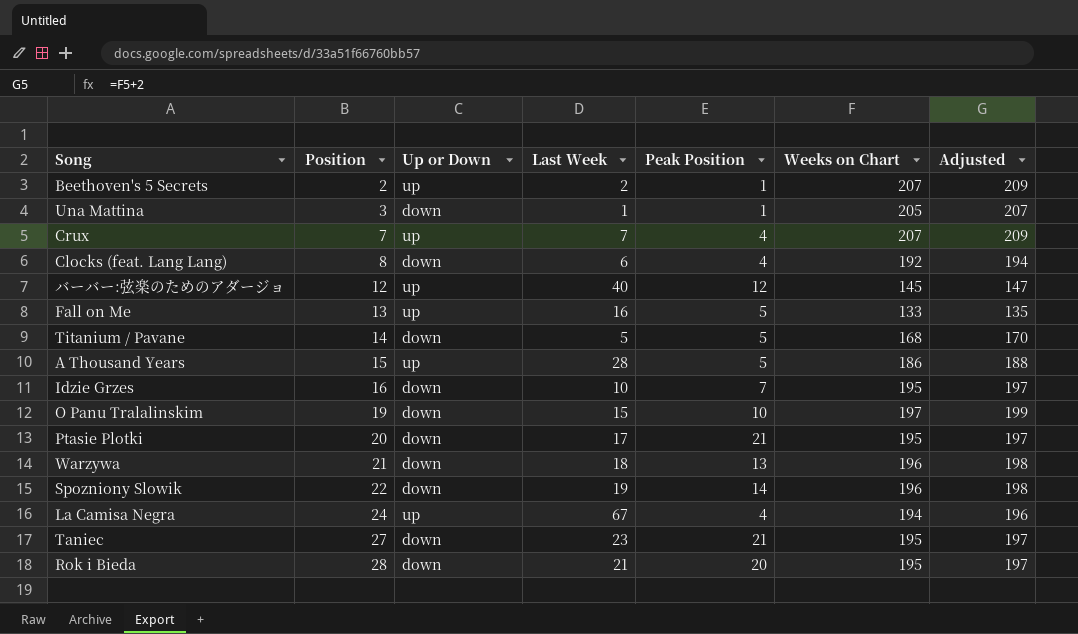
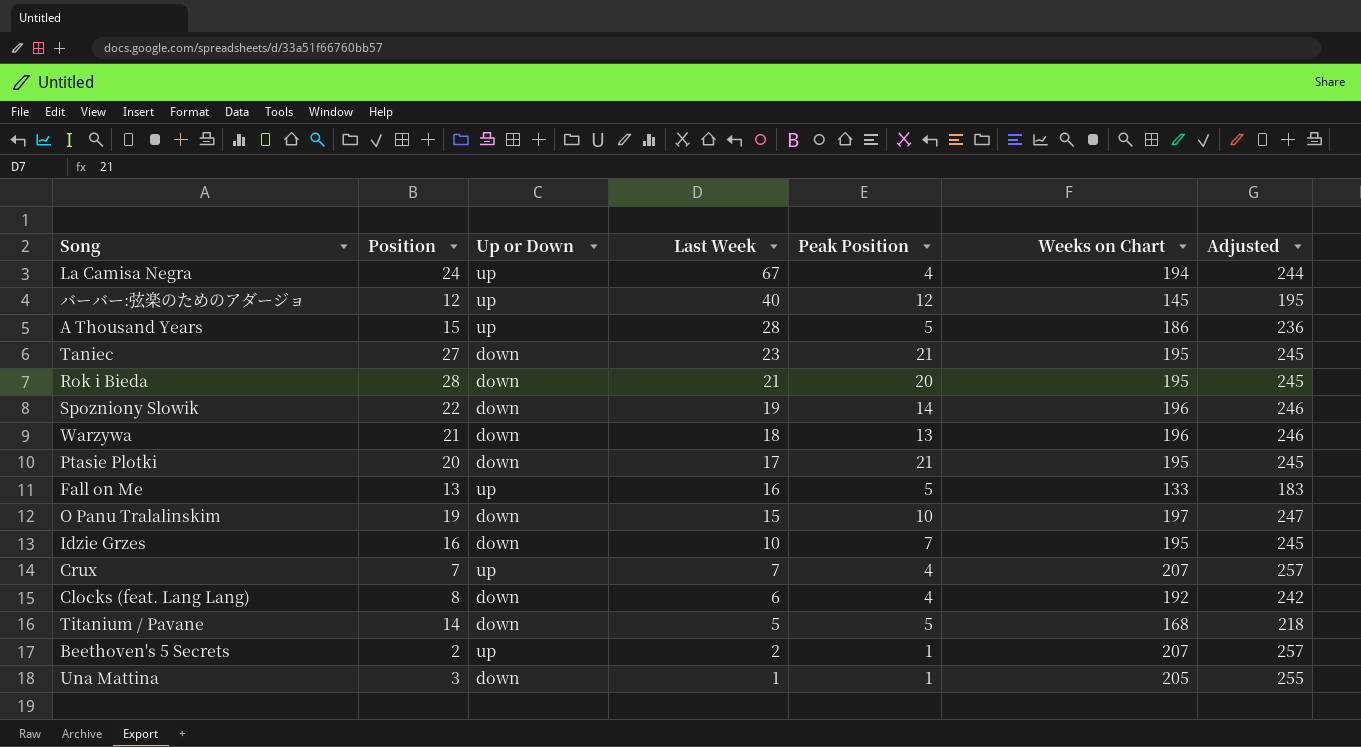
row order: Position ascending -> Last Week descending
column Adjusted | formula: [Weeks on Chart] + 2 -> [Weeks on Chart] + 50

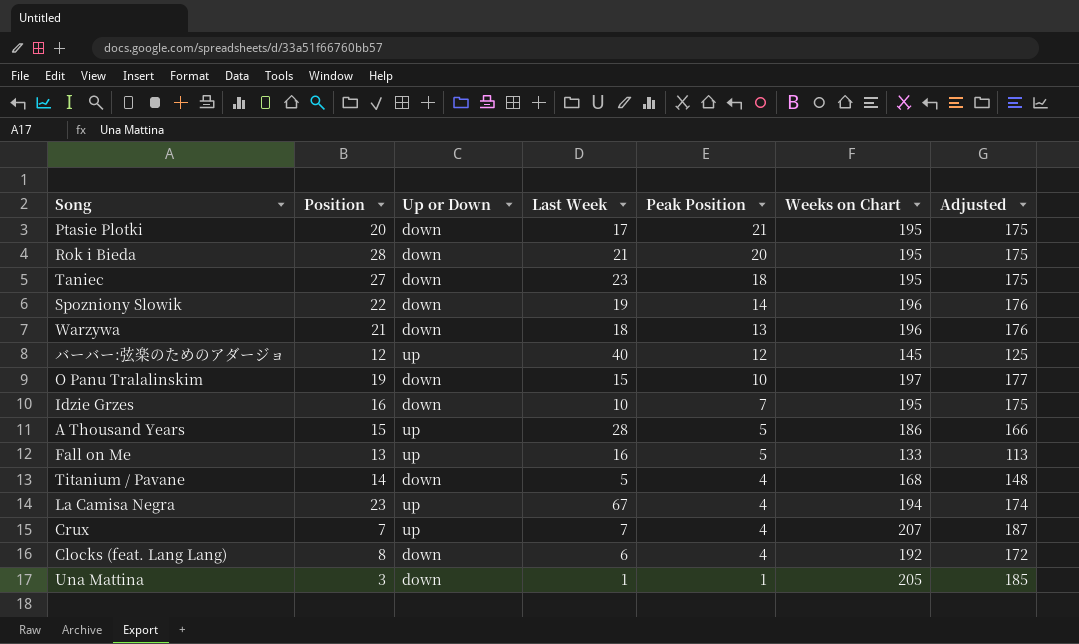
row order: Last Week descending -> Peak Position descending
column Adjusted | formula: [Weeks on Chart] + 50 -> [Weeks on Chart] - 20
row Beethoven's 5 Secrets: 2 | up | 2 | 1 | 207 | 257 -> none
Taniec | Peak Position: 21 -> 18
Titanium / Pavane | Peak Position: 5 -> 4
La Camisa Negra | Position: 24 -> 23

